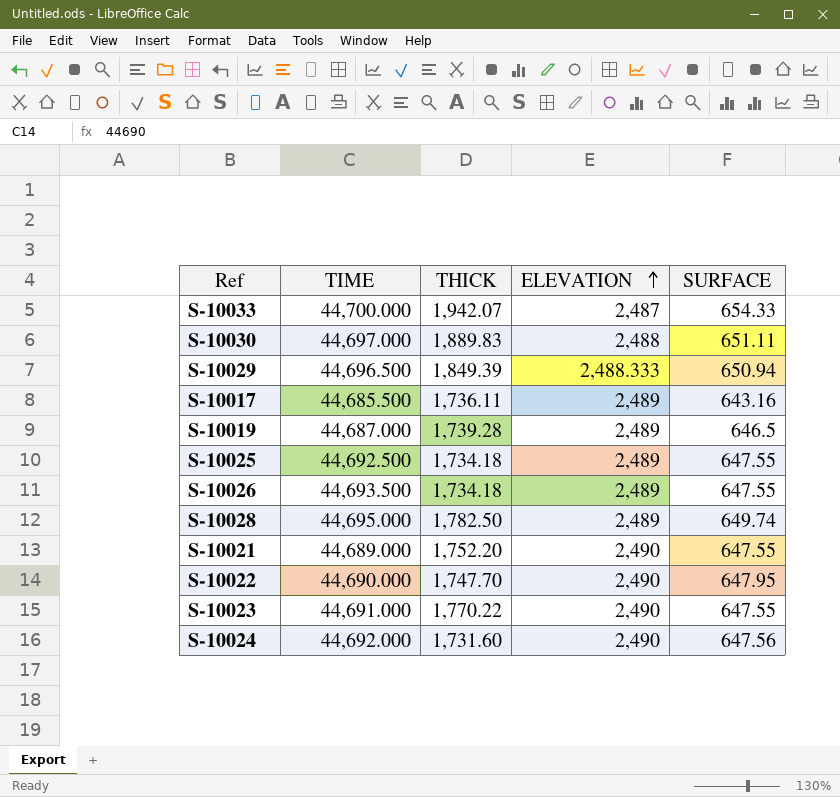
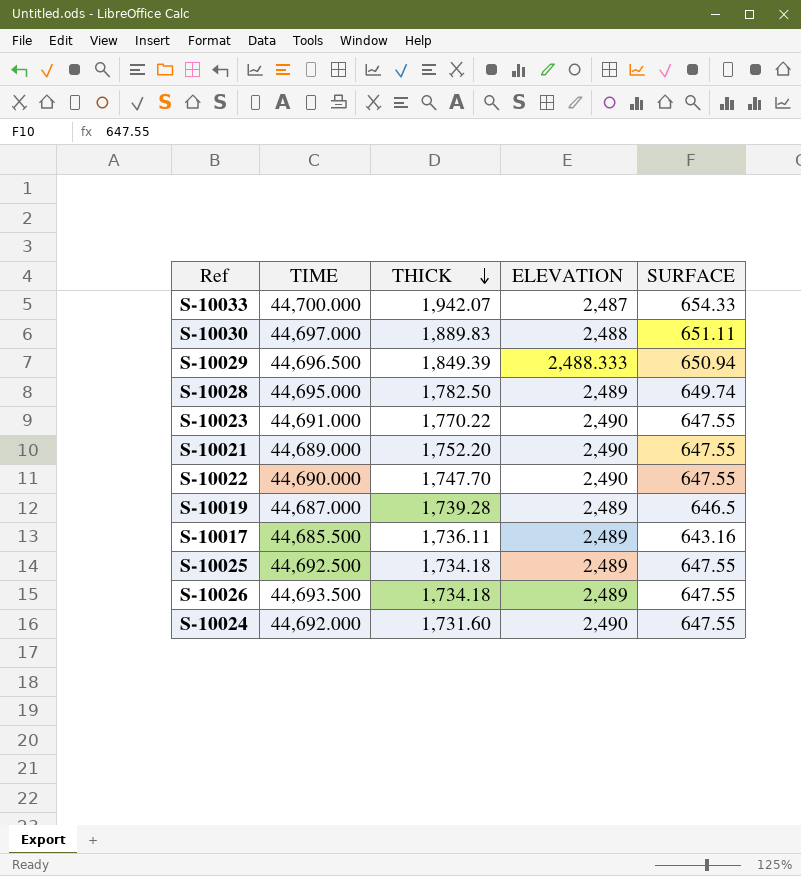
row order: ELEVATION ascending -> THICK descending
S-10022 | SURFACE: 647.95 -> 647.55
S-10024 | SURFACE: 647.56 -> 647.55

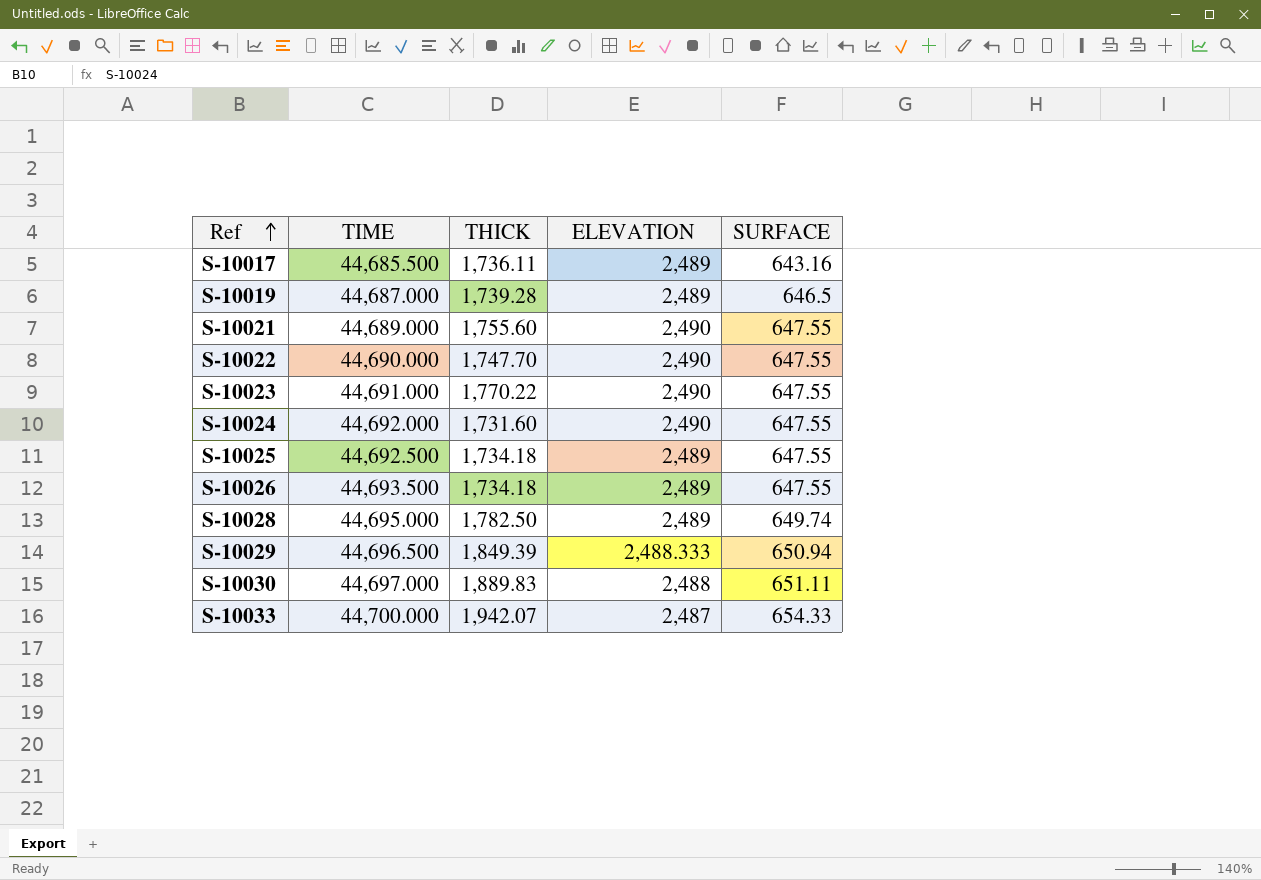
row order: THICK descending -> Ref ascending
S-10021 | THICK: 1,752.20 -> 1,755.60

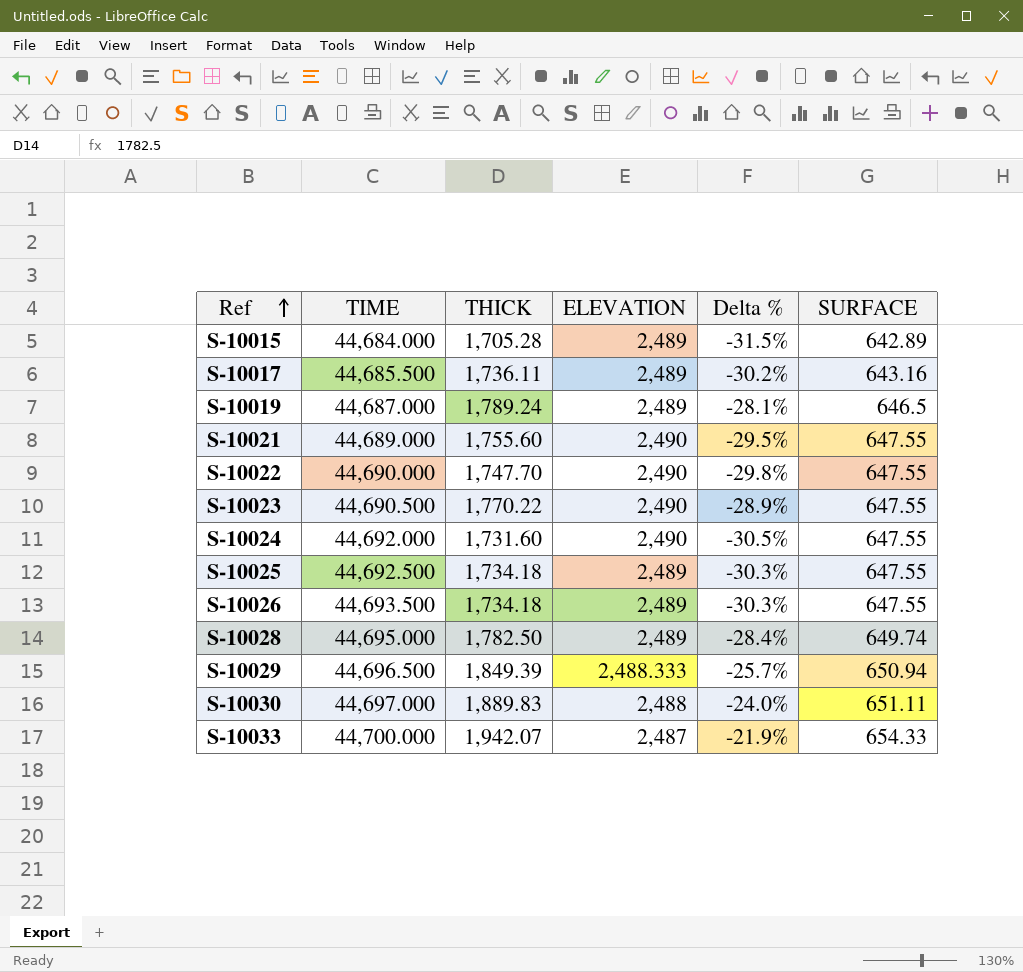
column Delta % | formula: none -> ([THICK] - [ELEVATION]) / [ELEVATION]
row S-10015: none -> 44,684.000 | 1,705.28 | 2,489 | -31.5% | 642.89
S-10019 | THICK: 1,739.28 -> 1,789.24
S-10023 | TIME: 44,691.000 -> 44,690.500

